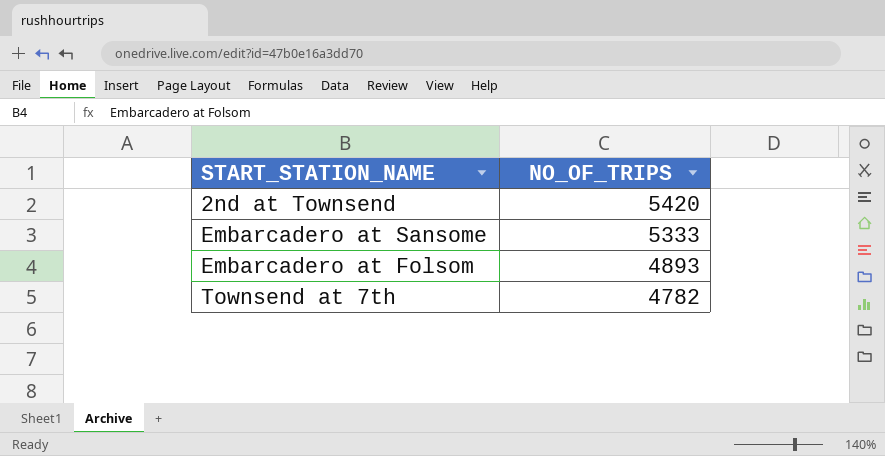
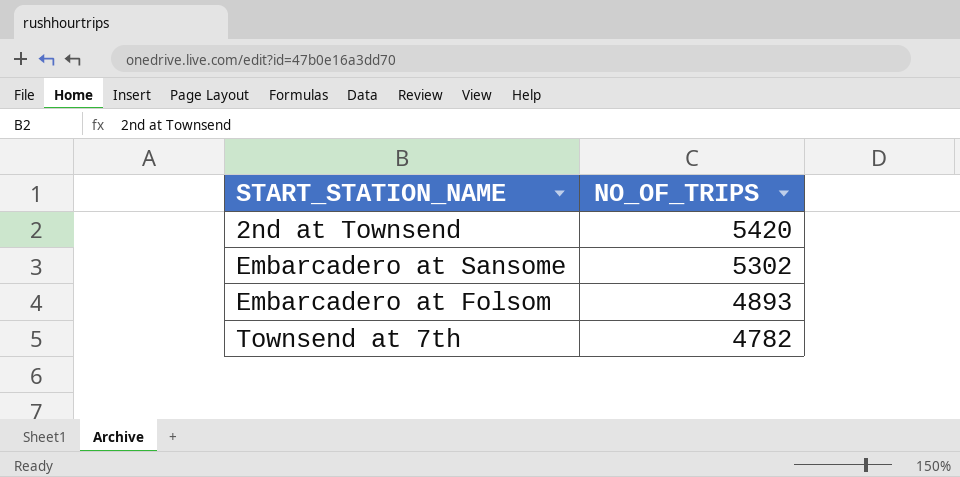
Embarcadero at Sansome | NO_OF_TRIPS: 5333 -> 5302

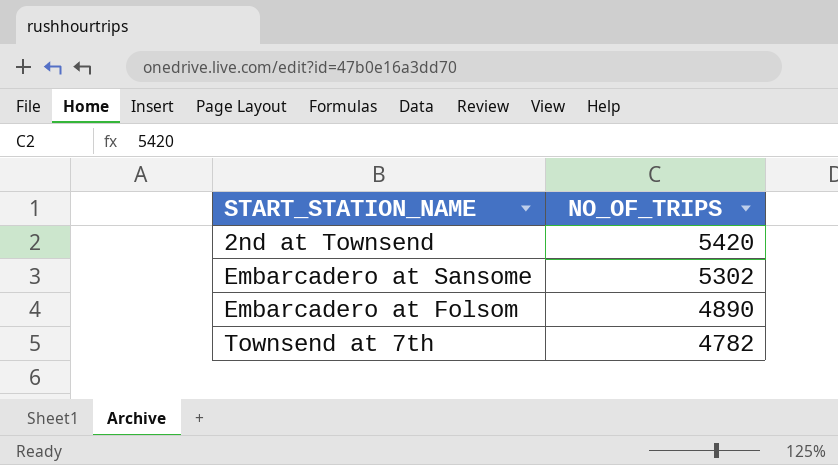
Embarcadero at Folsom | NO_OF_TRIPS: 4893 -> 4890

